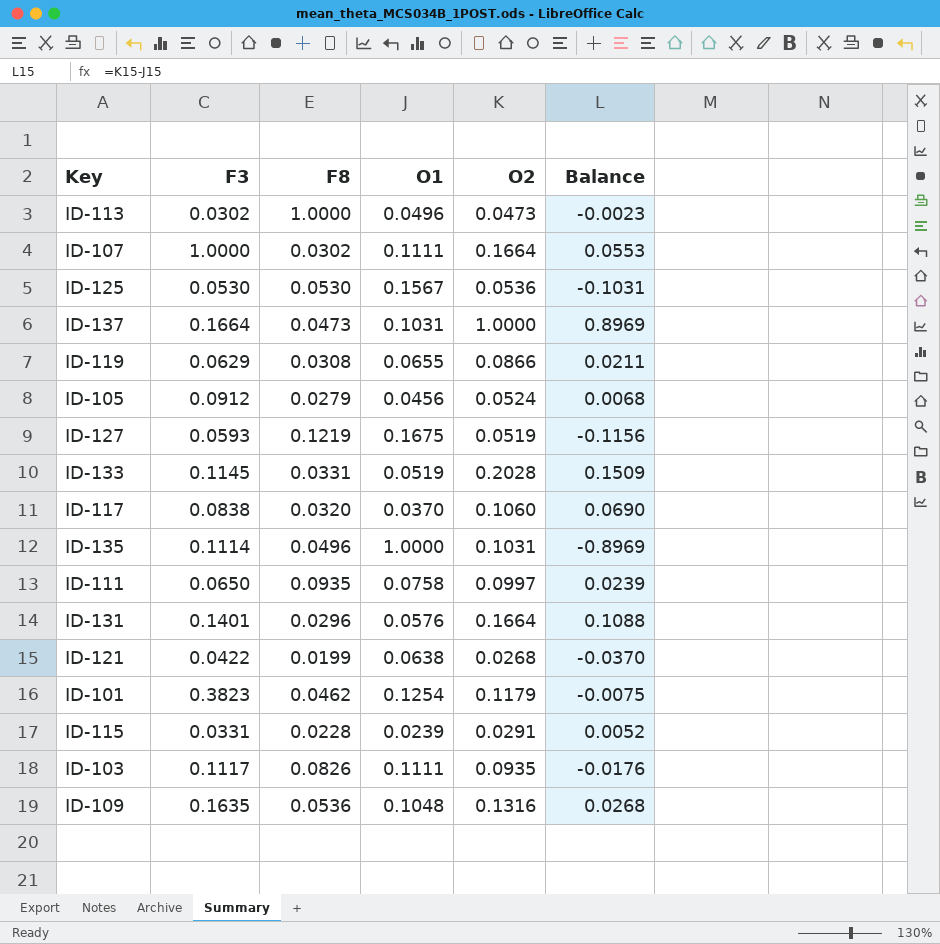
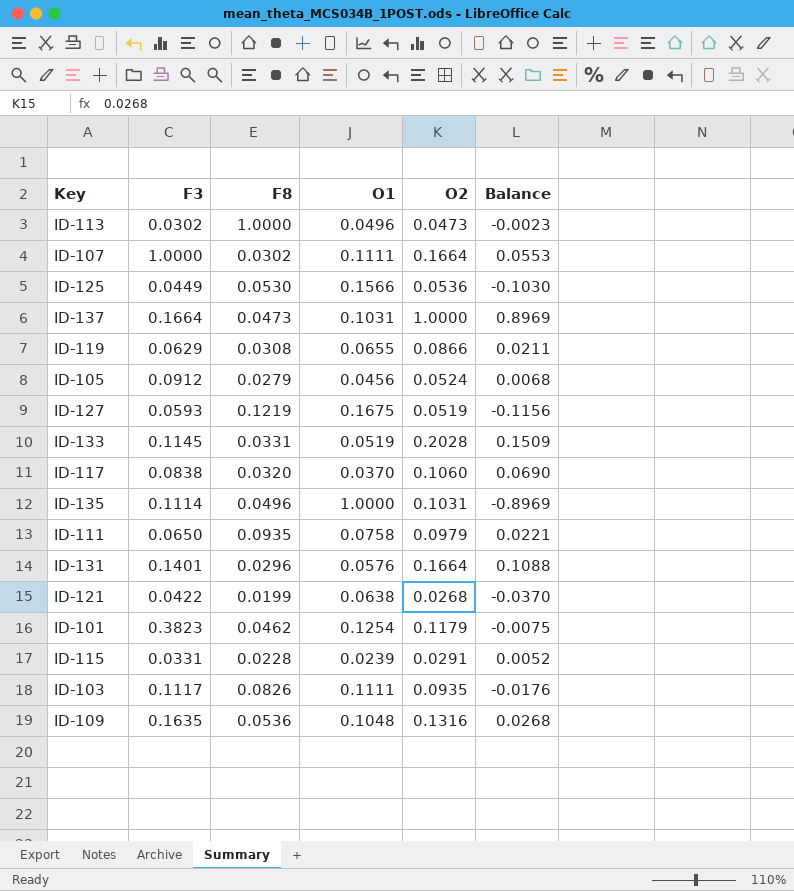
ID-125 | F3: 0.0530 -> 0.0449
ID-125 | O1: 0.1567 -> 0.1566
ID-125 | Balance: -0.1031 -> -0.1030
ID-111 | O2: 0.0997 -> 0.0979
ID-111 | Balance: 0.0239 -> 0.0221

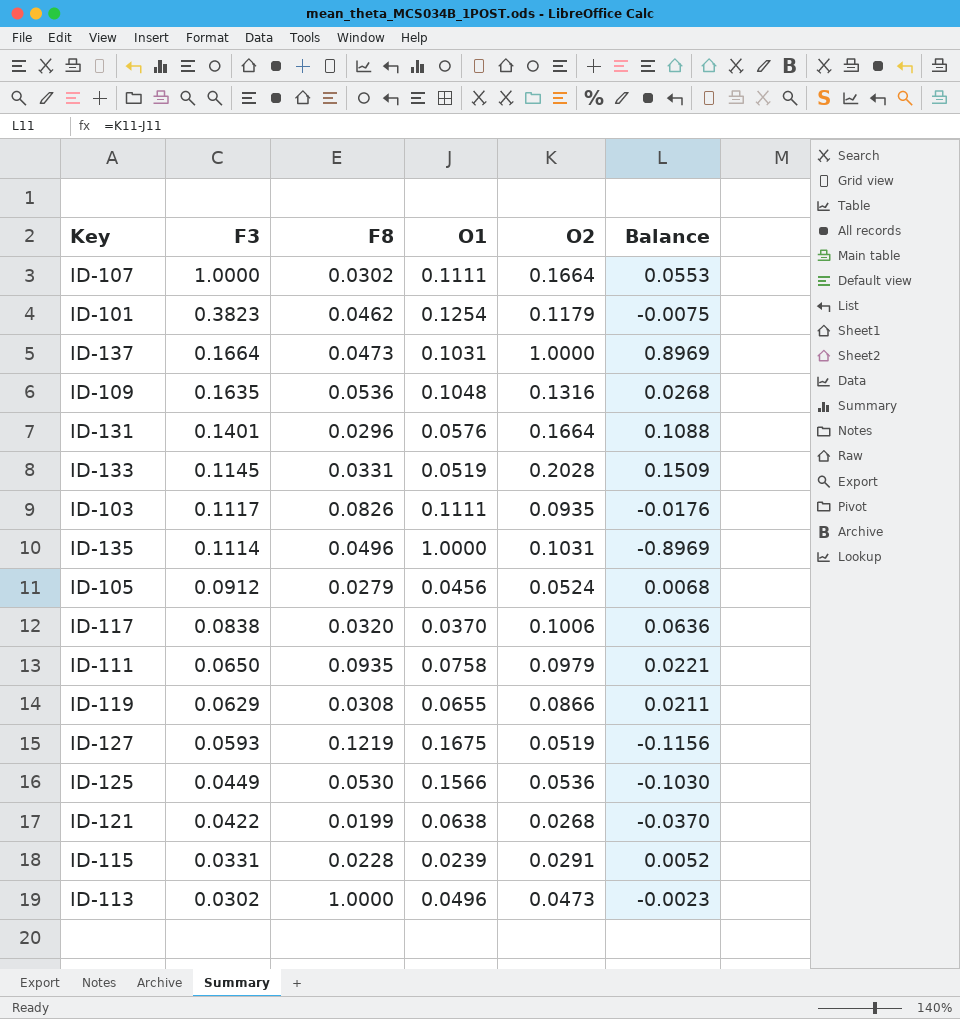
row order: none -> F3 descending
ID-117 | O2: 0.1060 -> 0.1006
ID-117 | Balance: 0.0690 -> 0.0636

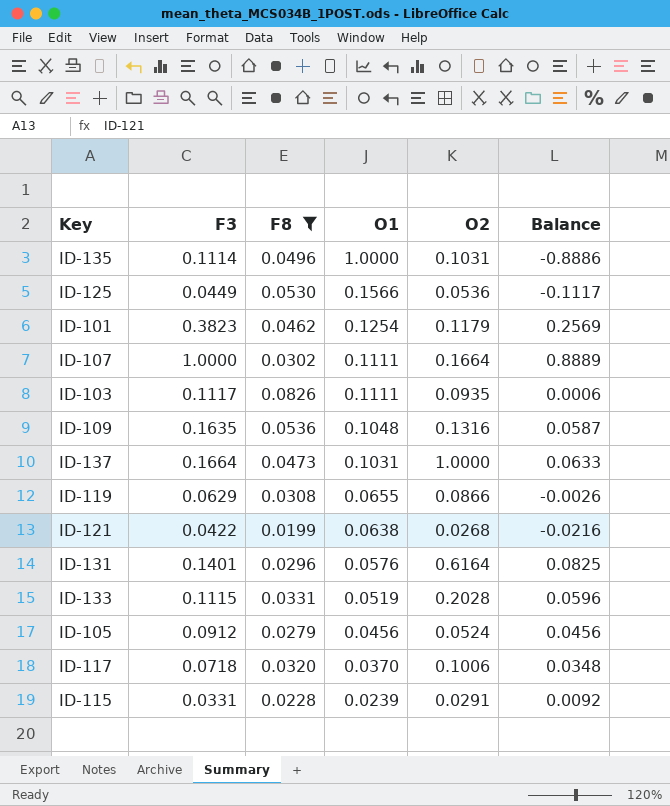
filter: none -> F8 <= 0.0826
row order: F3 descending -> O1 descending
column Balance | formula: [O2] - [O1] -> [F3] - [O1]
ID-131 | O2: 0.1664 -> 0.6164
ID-133 | F3: 0.1145 -> 0.1115
ID-117 | F3: 0.0838 -> 0.0718

